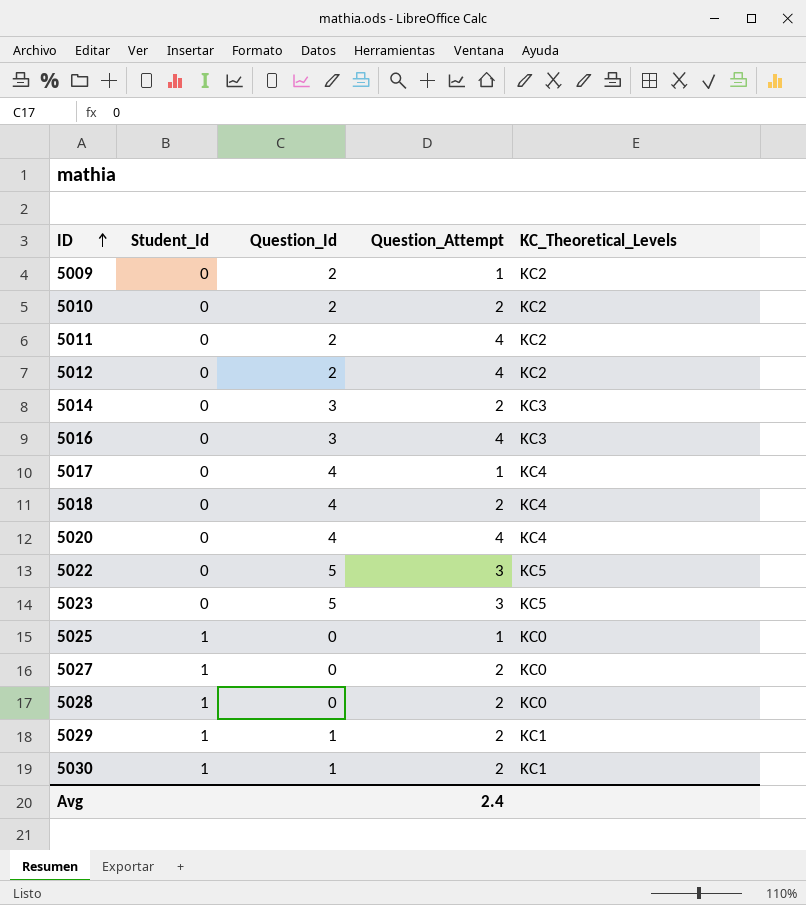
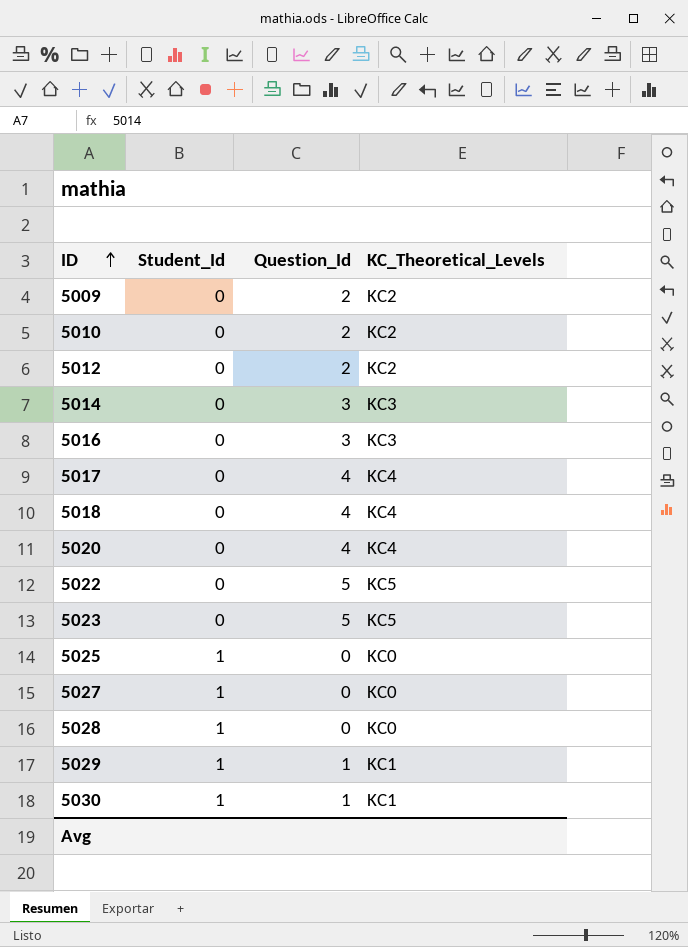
column Question_Attempt | position: 4 -> none
row 5011: 0 | 2 | 4 | KC2 -> none

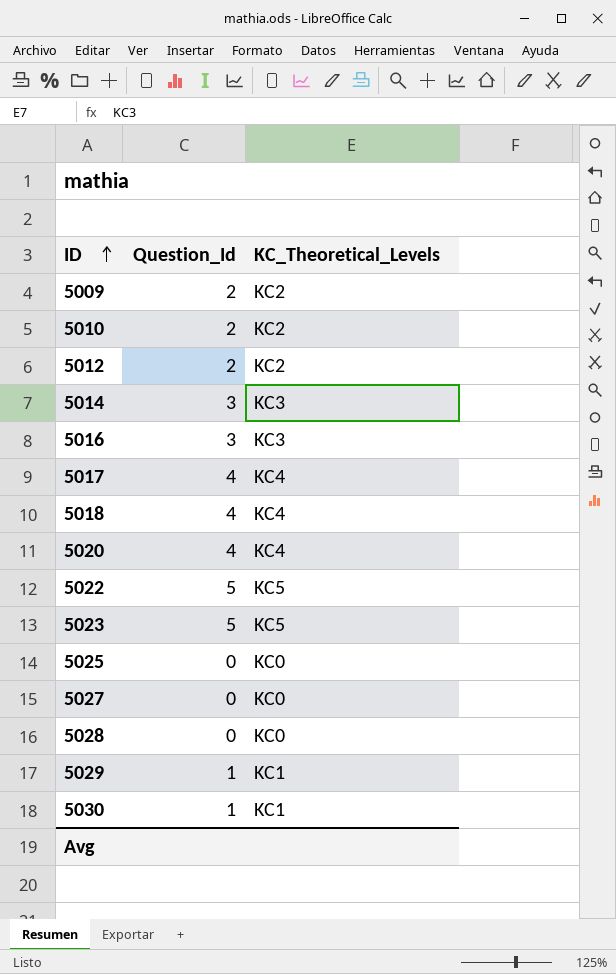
column Student_Id | position: 2 -> none

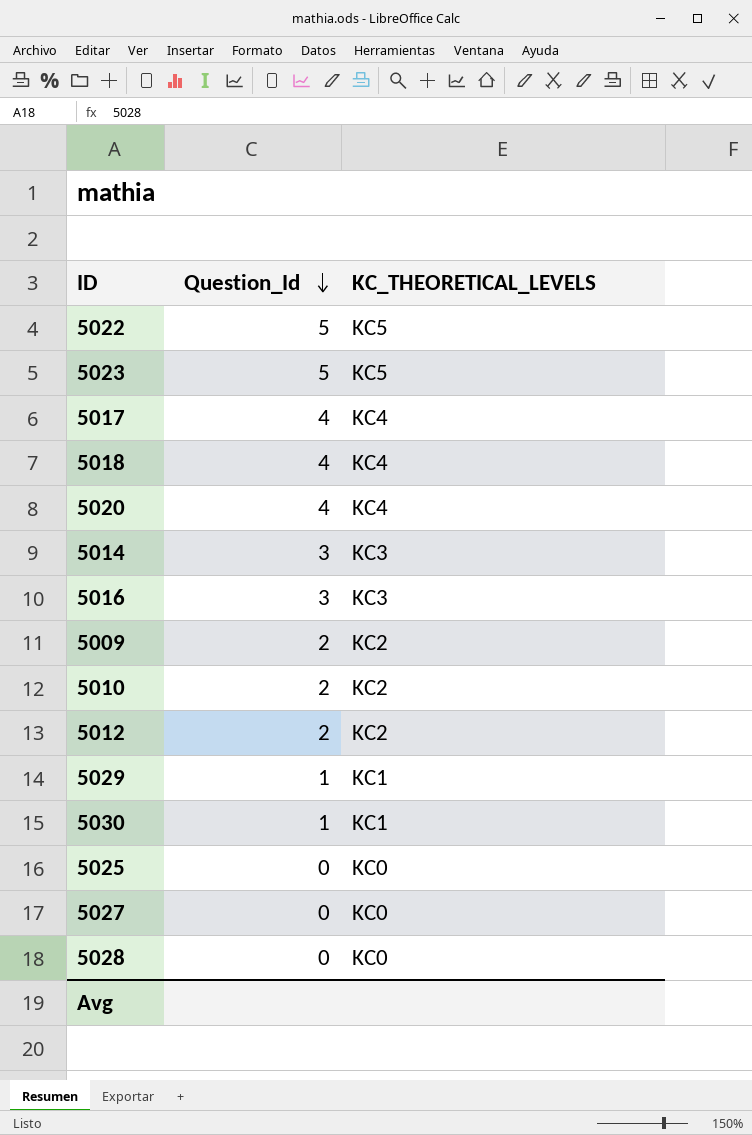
row order: ID ascending -> Question_Id descending
column name: KC_Theoretical_Levels -> KC_THEORETICAL_LEVELS

